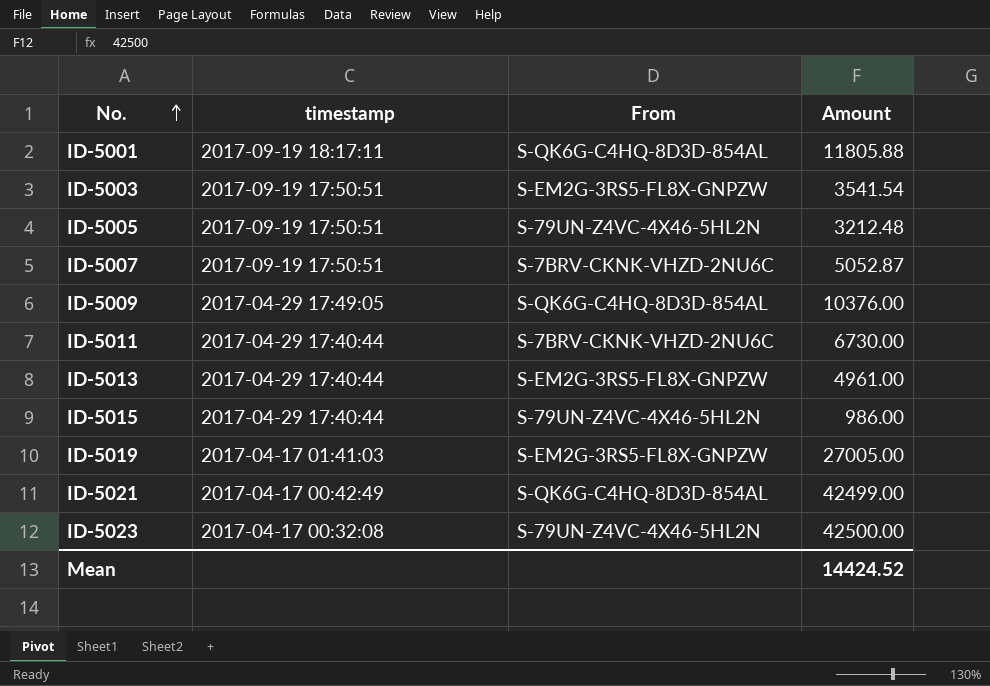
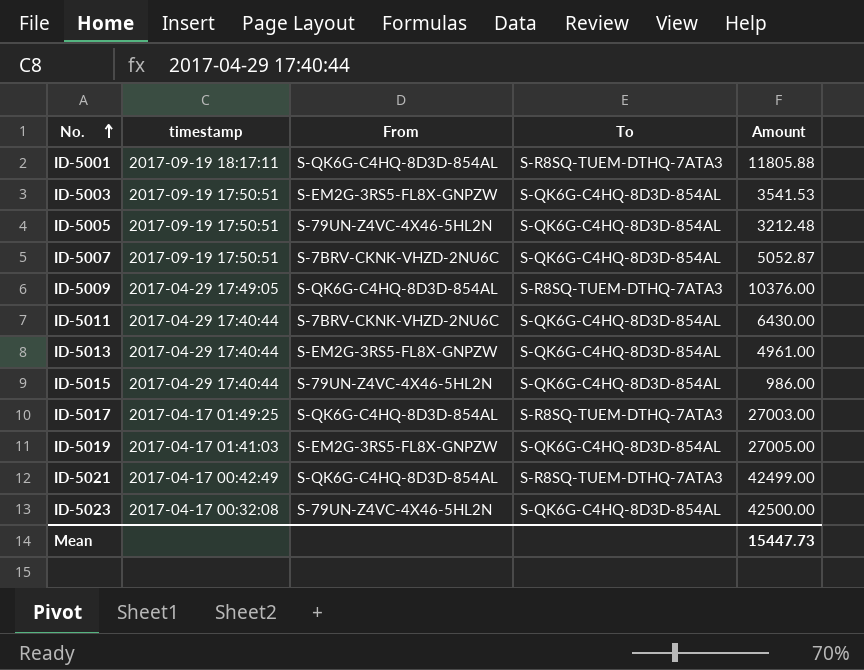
column To | position: none -> 4
ID-5003 | Amount: 3541.54 -> 3541.53
ID-5011 | Amount: 6730.00 -> 6430.00
row ID-5017: none -> 2017-04-17 01:49:25 | S-QK6G-C4HQ-8D3D-854AL | S-R8SQ-TUEM-DTHQ-7ATA3 | 27003.00
Mean | Amount: 14424.52 -> 15447.73

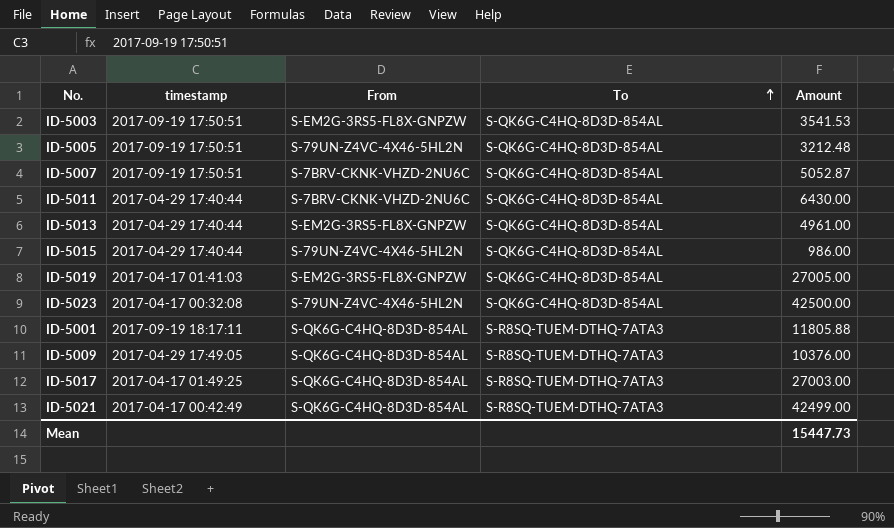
row order: No. ascending -> To ascending

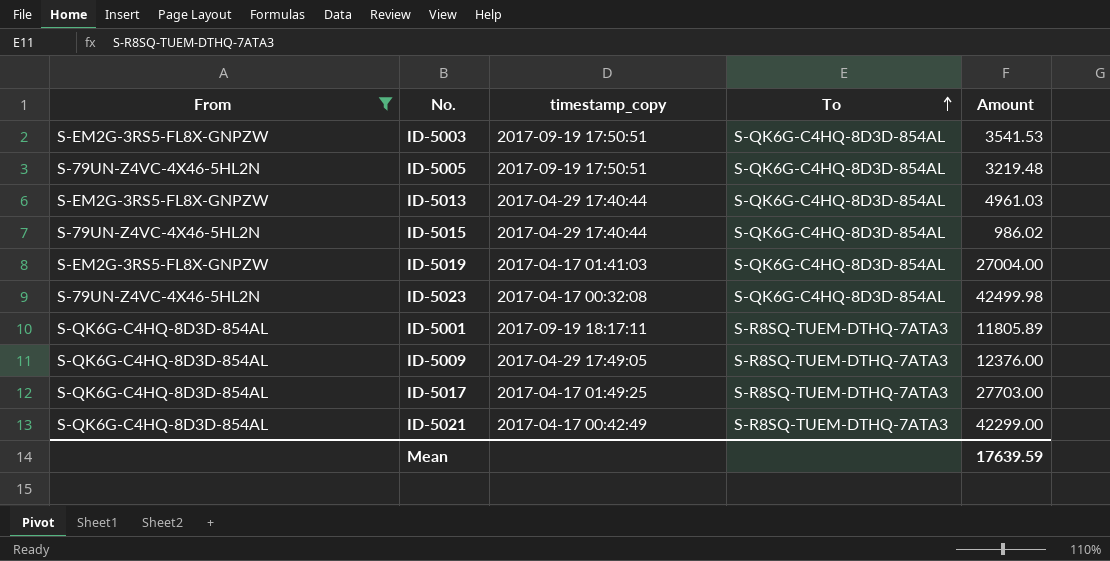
filter: none -> From != S-7BRV-CKNK-VHZD-2NU6C
column From | position: 3 -> 1
column name: timestamp -> timestamp_copy
ID-5005 | Amount: 3212.48 -> 3219.48
ID-5013 | Amount: 4961.00 -> 4961.03
ID-5015 | Amount: 986.00 -> 986.02
ID-5019 | Amount: 27005.00 -> 27004.00
ID-5023 | Amount: 42500.00 -> 42499.98
ID-5001 | Amount: 11805.88 -> 11805.89
ID-5009 | Amount: 10376.00 -> 12376.00
ID-5017 | Amount: 27003.00 -> 27703.00
ID-5021 | Amount: 42499.00 -> 42299.00
Mean | Amount: 15447.73 -> 17639.59

